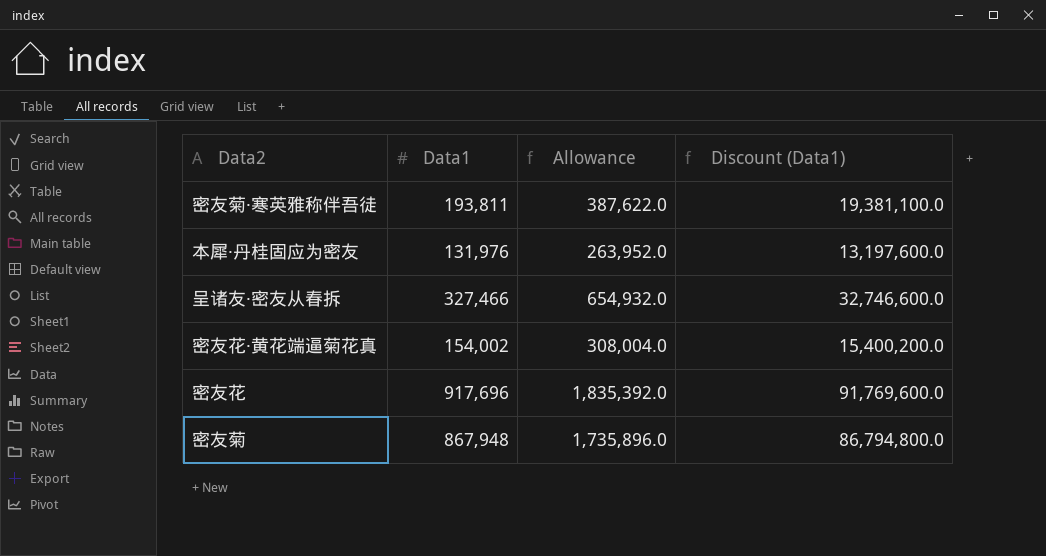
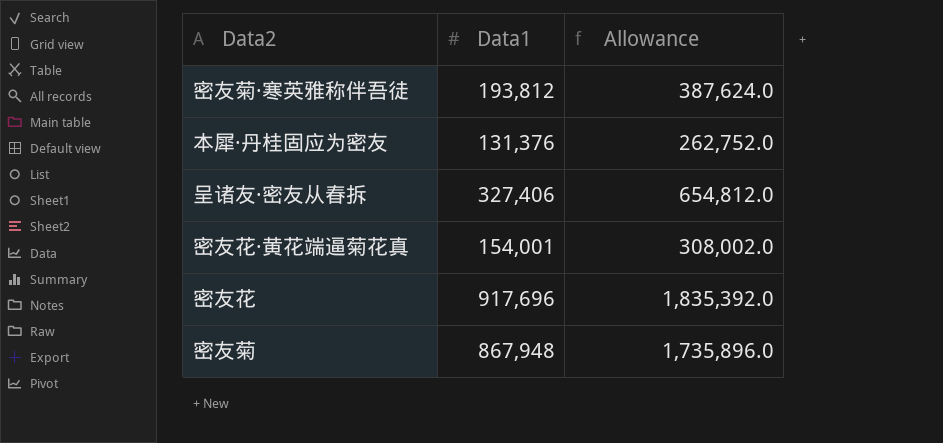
column Discount (Data1) | formula: [Data1] * 100 -> none
密友菊·寒英雅称伴吾徒 | Data1: 193,811 -> 193,812
密友菊·寒英雅称伴吾徒 | Allowance: 387,622.0 -> 387,624.0
本犀·丹桂固应为密友 | Data1: 131,976 -> 131,376
本犀·丹桂固应为密友 | Allowance: 263,952.0 -> 262,752.0
呈诸友·密友从春拆 | Data1: 327,466 -> 327,406
呈诸友·密友从春拆 | Allowance: 654,932.0 -> 654,812.0
密友花·黄花端逼菊花真 | Data1: 154,002 -> 154,001
密友花·黄花端逼菊花真 | Allowance: 308,004.0 -> 308,002.0

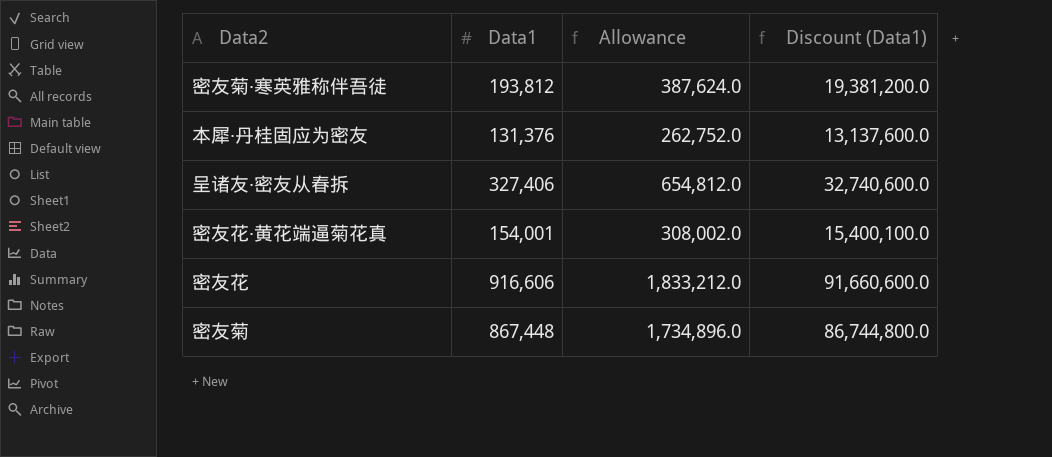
column Discount (Data1) | formula: none -> [Data1] * 100
密友花 | Data1: 917,696 -> 916,606
密友花 | Allowance: 1,835,392.0 -> 1,833,212.0
密友菊 | Data1: 867,948 -> 867,448
密友菊 | Allowance: 1,735,896.0 -> 1,734,896.0

